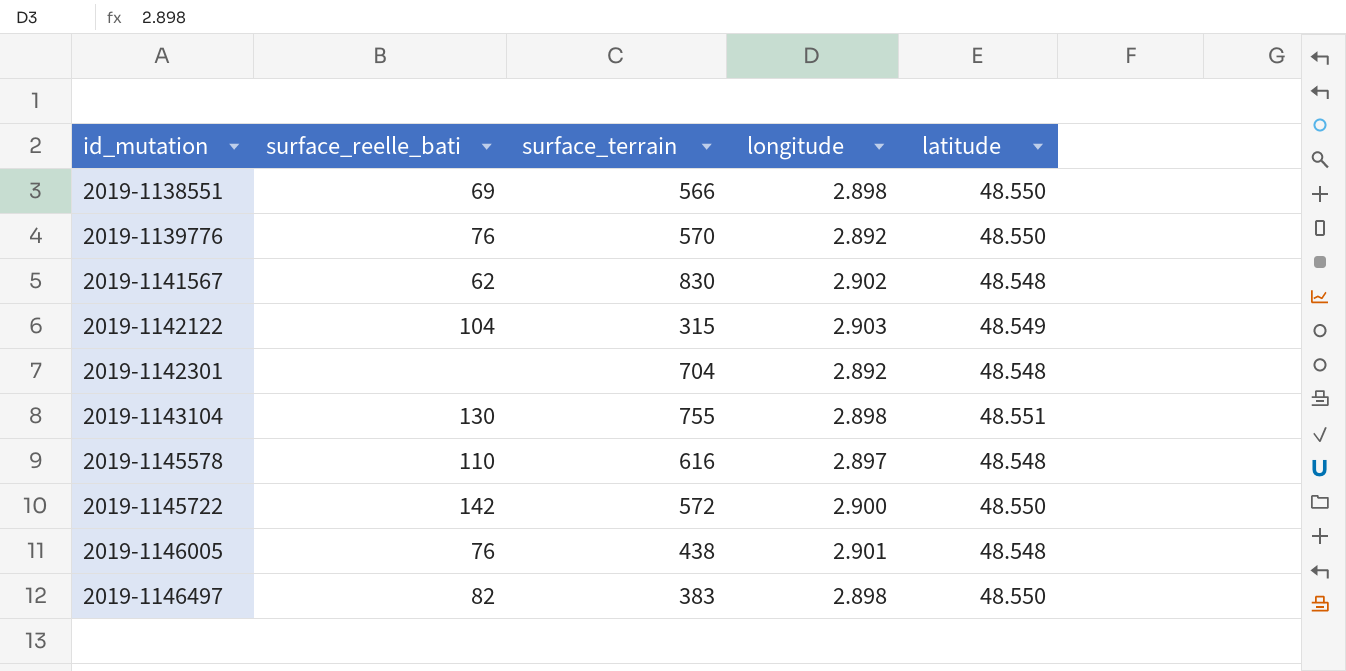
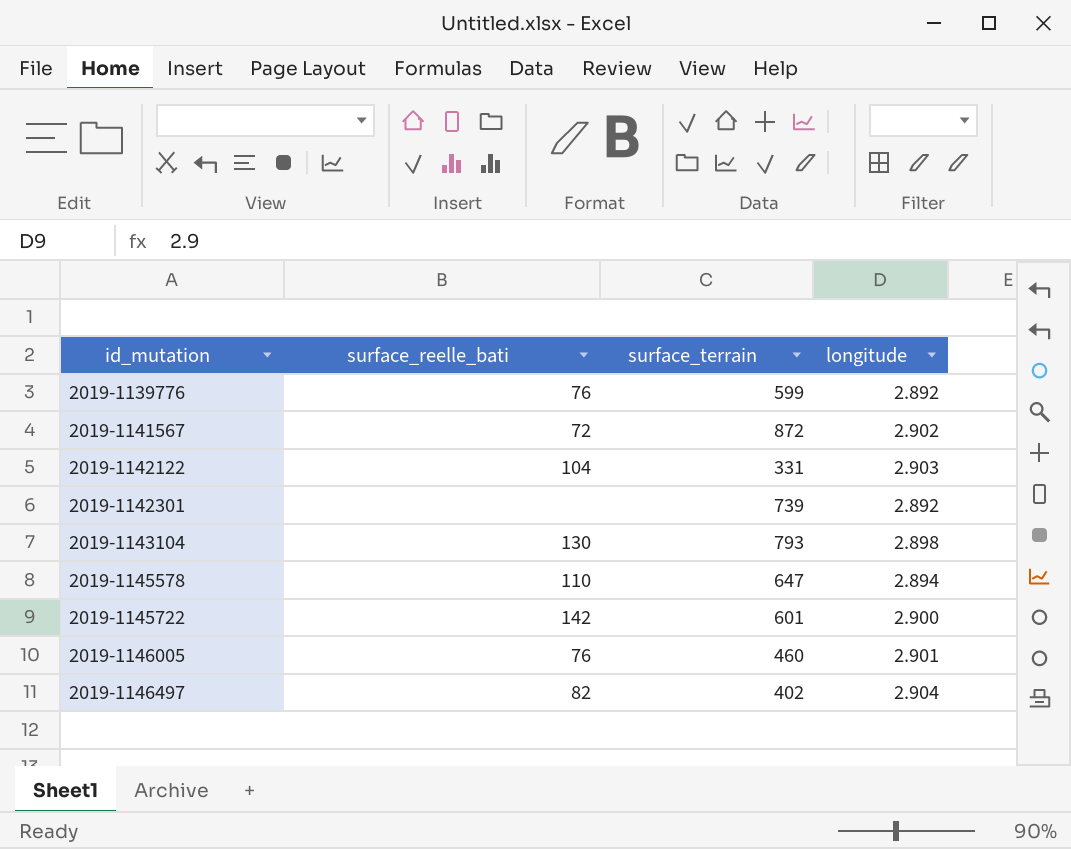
column latitude | position: 5 -> none
row 2019-1138551: 69 | 566 | 2.898 | 48.550 -> none
2019-1139776 | surface_terrain: 570 -> 599
2019-1141567 | surface_reelle_bati: 62 -> 72
2019-1141567 | surface_terrain: 830 -> 872
2019-1142122 | surface_terrain: 315 -> 331
2019-1142301 | surface_terrain: 704 -> 739
2019-1143104 | surface_terrain: 755 -> 793
2019-1145578 | surface_terrain: 616 -> 647
2019-1145578 | longitude: 2.897 -> 2.894
2019-1145722 | surface_terrain: 572 -> 601
2019-1146005 | surface_terrain: 438 -> 460
2019-1146497 | surface_terrain: 383 -> 402
2019-1146497 | longitude: 2.898 -> 2.904

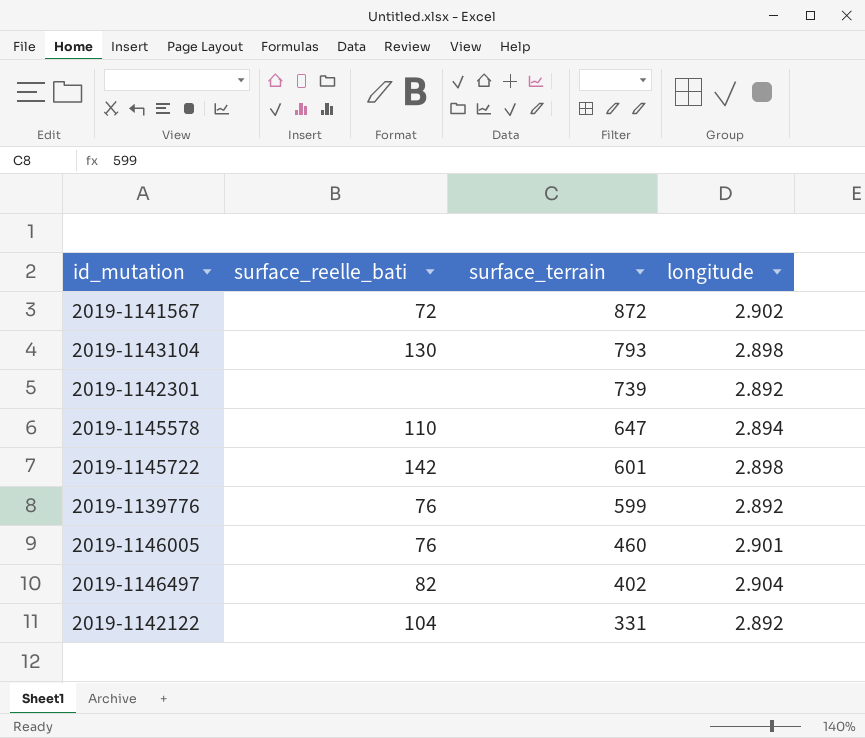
row order: id_mutation ascending -> surface_terrain descending
2019-1145722 | longitude: 2.900 -> 2.898
2019-1142122 | longitude: 2.903 -> 2.892

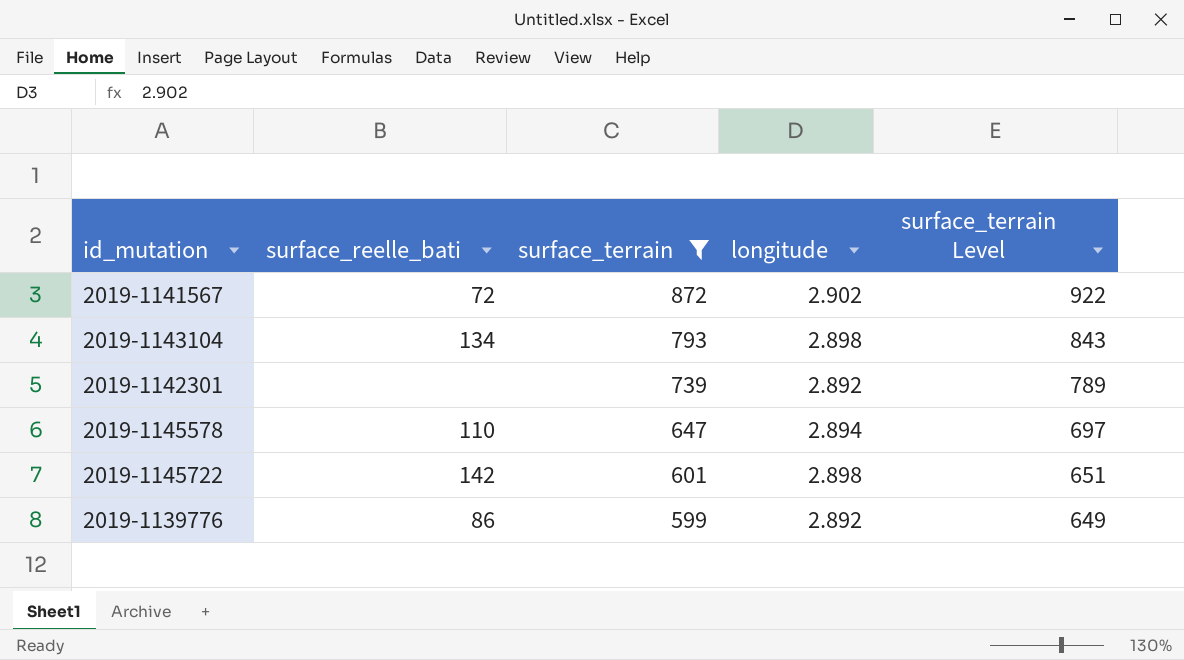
filter: none -> surface_terrain >= 599
column surface_terrain Level | formula: none -> [surface_terrain] + 50
2019-1143104 | surface_reelle_bati: 130 -> 134
2019-1139776 | surface_reelle_bati: 76 -> 86

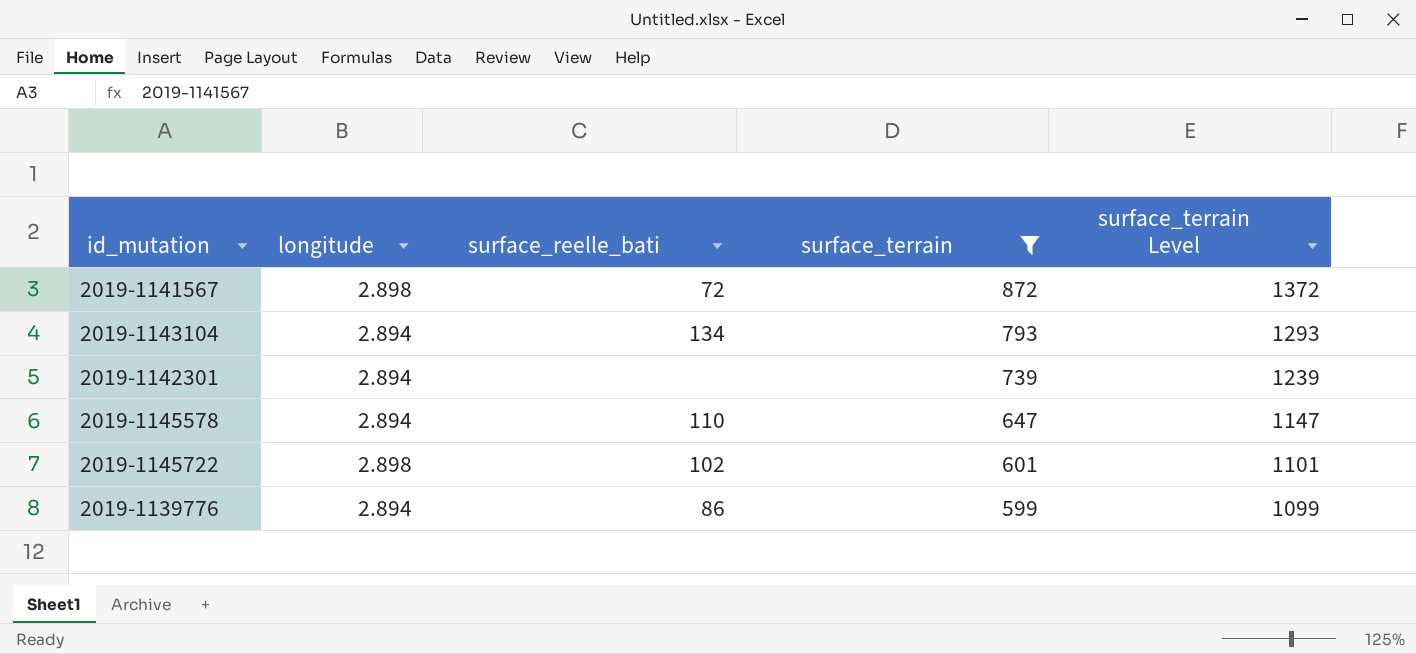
column longitude | position: 4 -> 2
column surface_terrain Level | formula: [surface_terrain] + 50 -> [surface_terrain] + 500
2019-1141567 | longitude: 2.902 -> 2.898
2019-1143104 | longitude: 2.898 -> 2.894
2019-1142301 | longitude: 2.892 -> 2.894
2019-1145722 | surface_reelle_bati: 142 -> 102
2019-1139776 | longitude: 2.892 -> 2.894

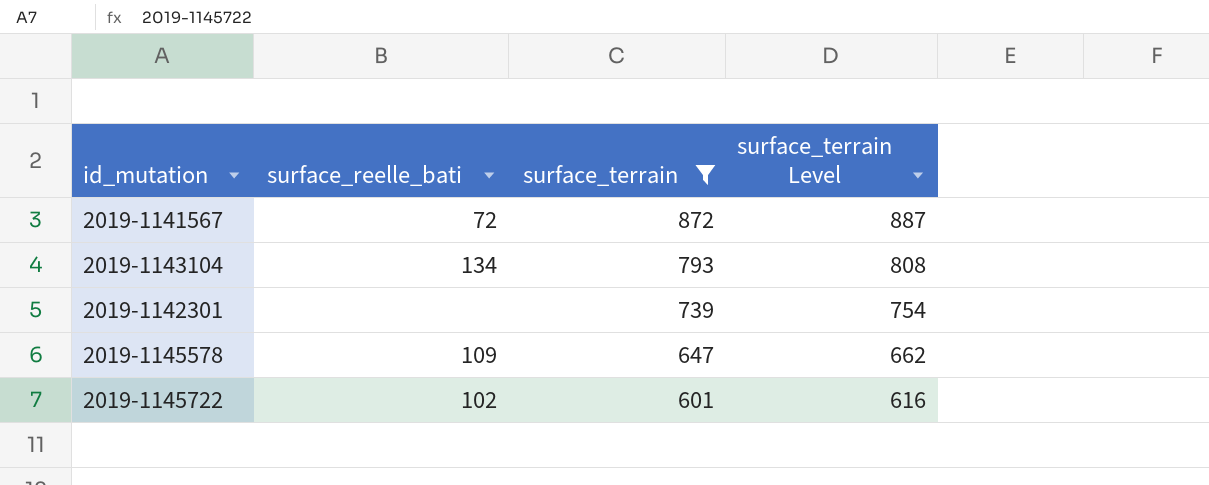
column longitude | position: 2 -> none
column surface_terrain Level | formula: [surface_terrain] + 500 -> [surface_terrain] + 15
row 2019-1139776: 2.894 | 86 | 599 | 1099 -> none
2019-1145578 | surface_reelle_bati: 110 -> 109

